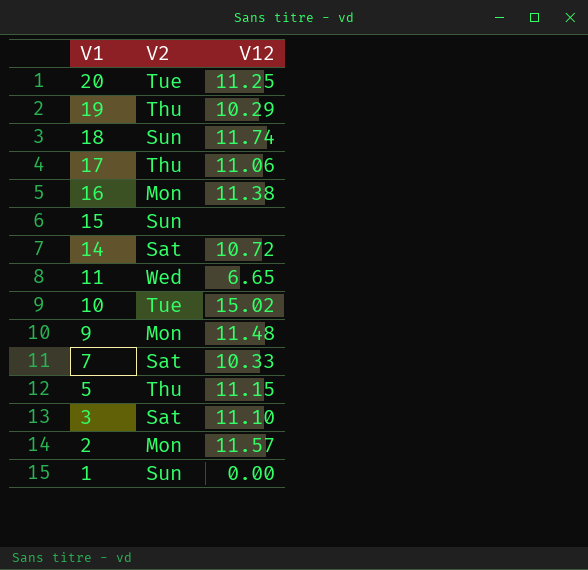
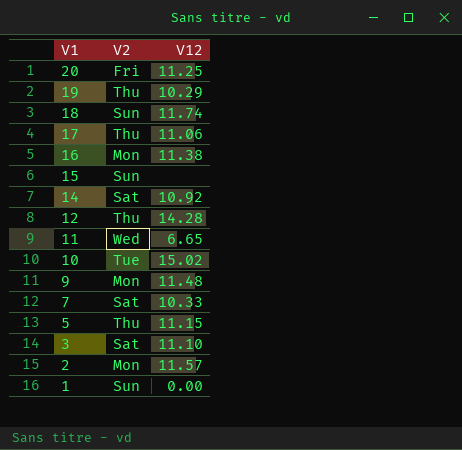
20 | V2: Tue -> Fri
14 | V12: 10.72 -> 10.92
row 12: none -> Thu | 14.28

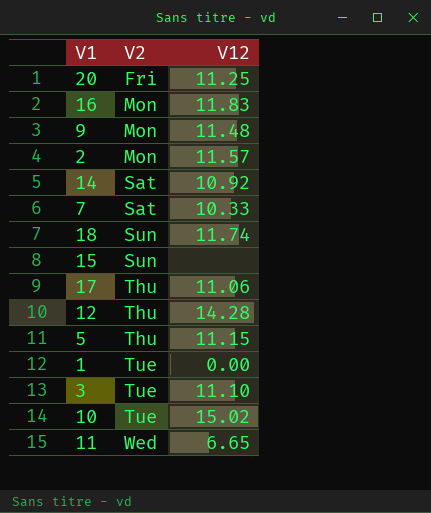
row order: V1 descending -> V2 ascending
row 19: Thu | 10.29 -> none
16 | V12: 11.38 -> 11.83
1 | V2: Sun -> Tue
3 | V2: Sat -> Tue

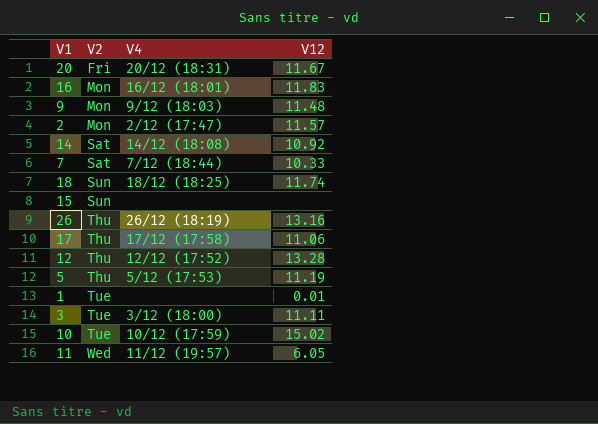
column V4 | position: none -> 3
20 | V12: 11.25 -> 11.67
row 26: none -> Thu | 26/12 (18:19) | 13.16
12 | V12: 14.28 -> 13.28
5 | V12: 11.15 -> 11.19
1 | V12: 0.00 -> 0.01
3 | V12: 11.10 -> 11.11
11 | V12: 6.65 -> 6.05

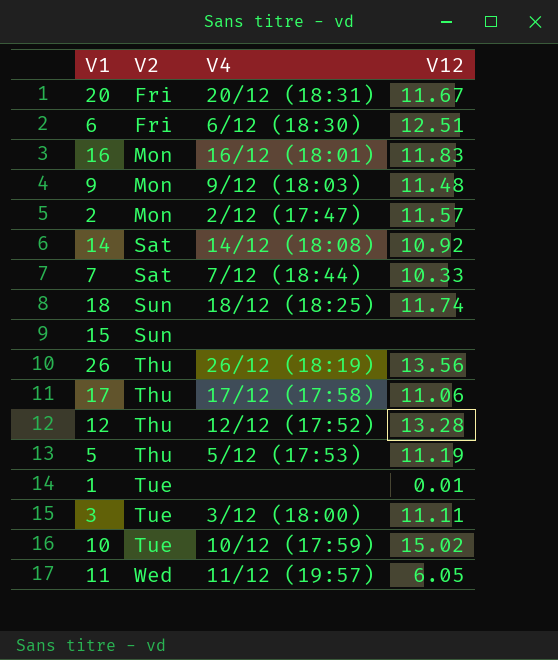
row 6: none -> Fri | 6/12 (18:30) | 12.51
26 | V12: 13.16 -> 13.56

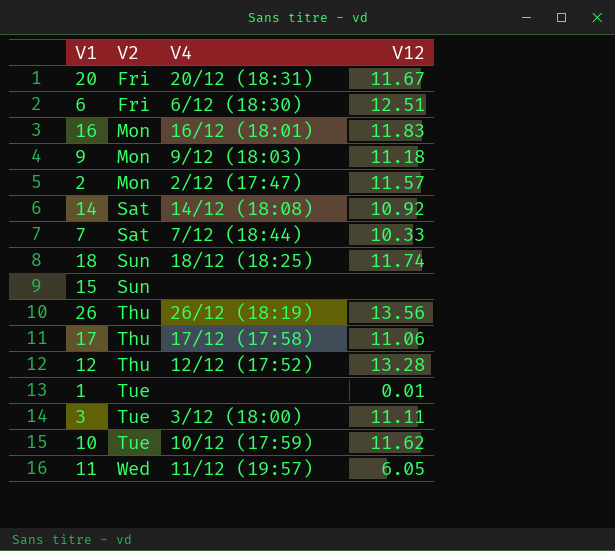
row 5: Thu | 5/12 (17:53) | 11.19 -> none
9 | V12: 11.48 -> 11.18
10 | V12: 15.02 -> 11.62

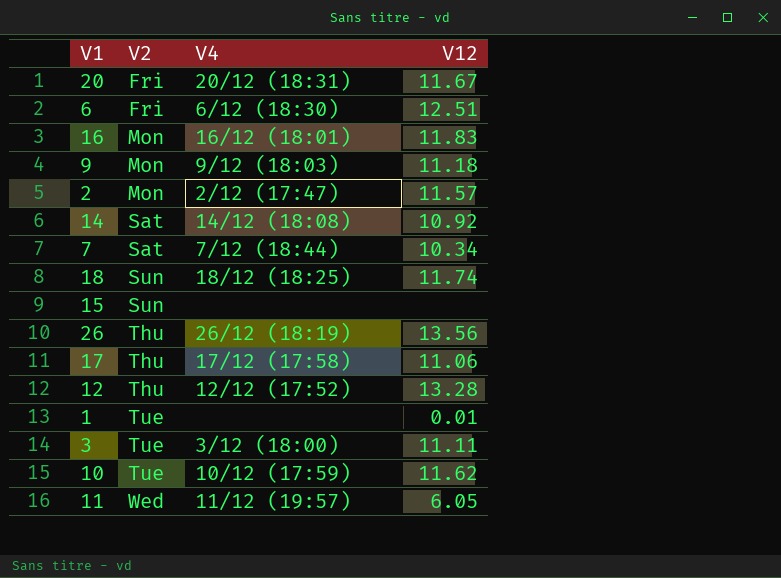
7 | V12: 10.33 -> 10.34

